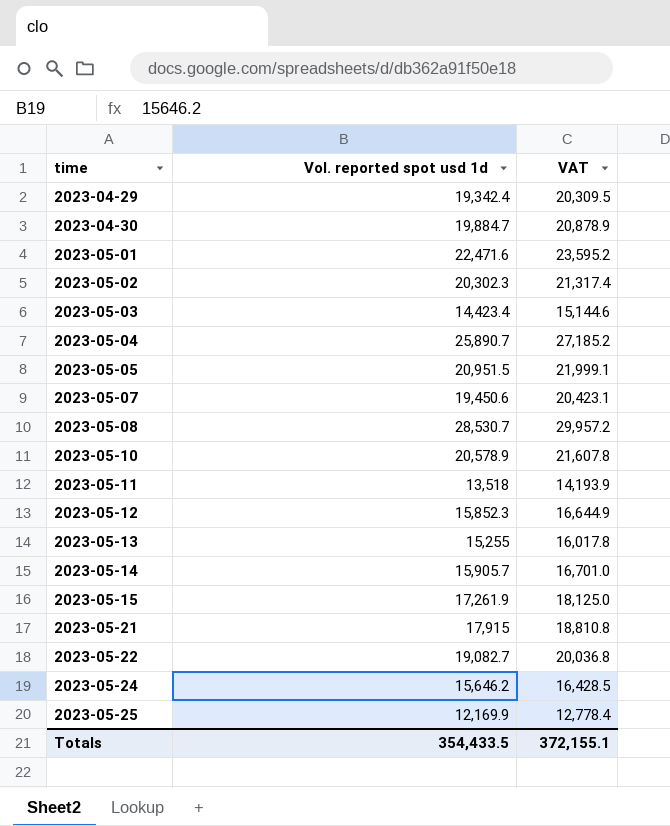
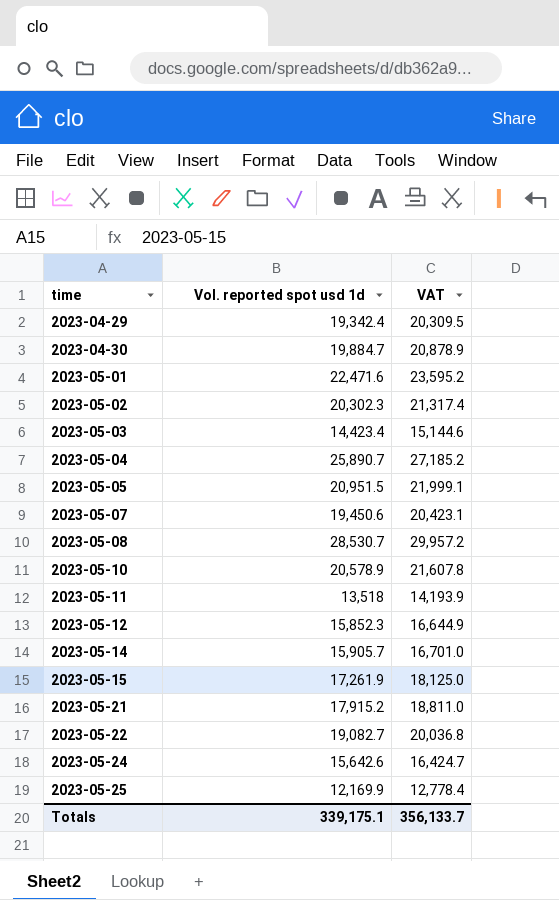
row 2023-05-13: 15,255 | 16,017.8 -> none
2023-05-21 | Vol. reported spot usd 1d: 17,915 -> 17,915.2
2023-05-21 | VAT: 18,810.8 -> 18,811.0
2023-05-24 | Vol. reported spot usd 1d: 15,646.2 -> 15,642.6
2023-05-24 | VAT: 16,428.5 -> 16,424.7
Totals | Vol. reported spot usd 1d: 354,433.5 -> 339,175.1
Totals | VAT: 372,155.1 -> 356,133.7

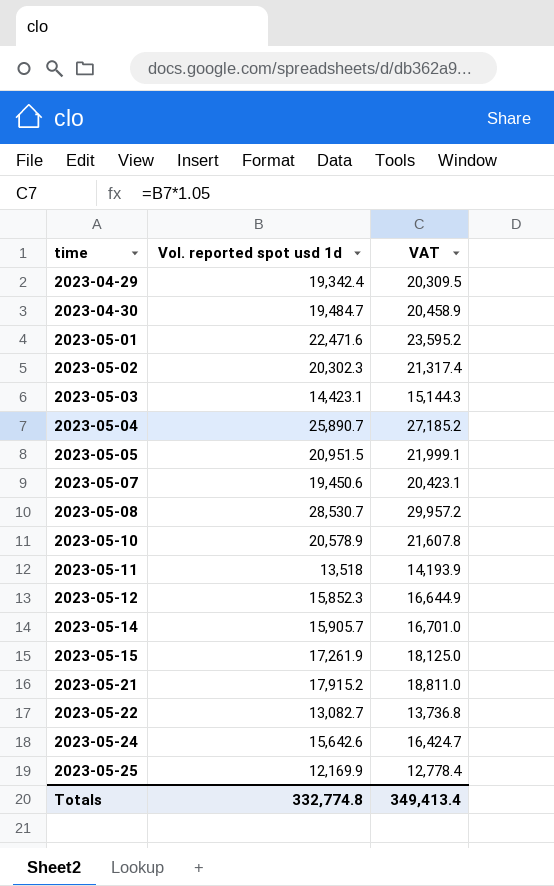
2023-04-30 | Vol. reported spot usd 1d: 19,884.7 -> 19,484.7
2023-04-30 | VAT: 20,878.9 -> 20,458.9
2023-05-03 | Vol. reported spot usd 1d: 14,423.4 -> 14,423.1
2023-05-03 | VAT: 15,144.6 -> 15,144.3
2023-05-22 | Vol. reported spot usd 1d: 19,082.7 -> 13,082.7
2023-05-22 | VAT: 20,036.8 -> 13,736.8
Totals | Vol. reported spot usd 1d: 339,175.1 -> 332,774.8
Totals | VAT: 356,133.7 -> 349,413.4

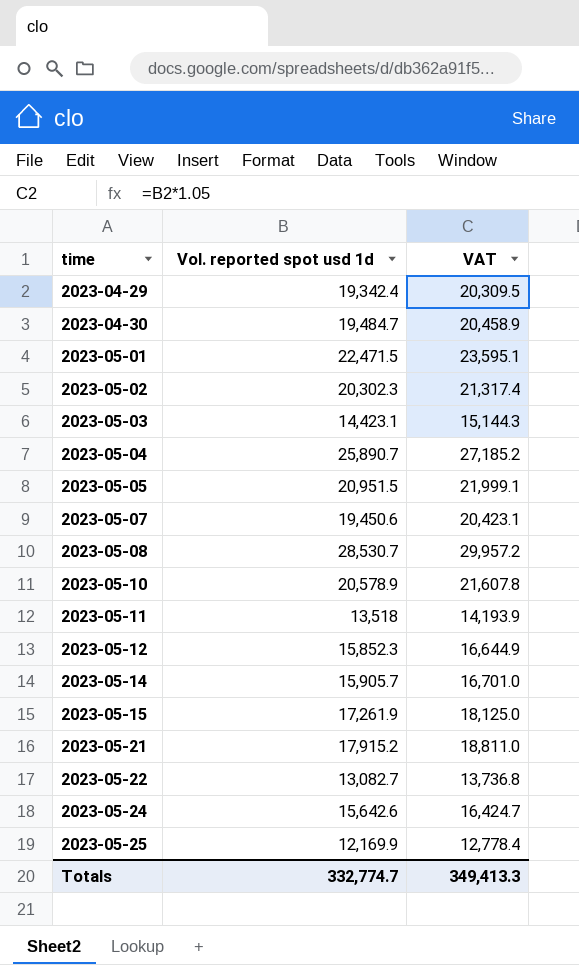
2023-05-01 | Vol. reported spot usd 1d: 22,471.6 -> 22,471.5
2023-05-01 | VAT: 23,595.2 -> 23,595.1
Totals | Vol. reported spot usd 1d: 332,774.8 -> 332,774.7
Totals | VAT: 349,413.4 -> 349,413.3

